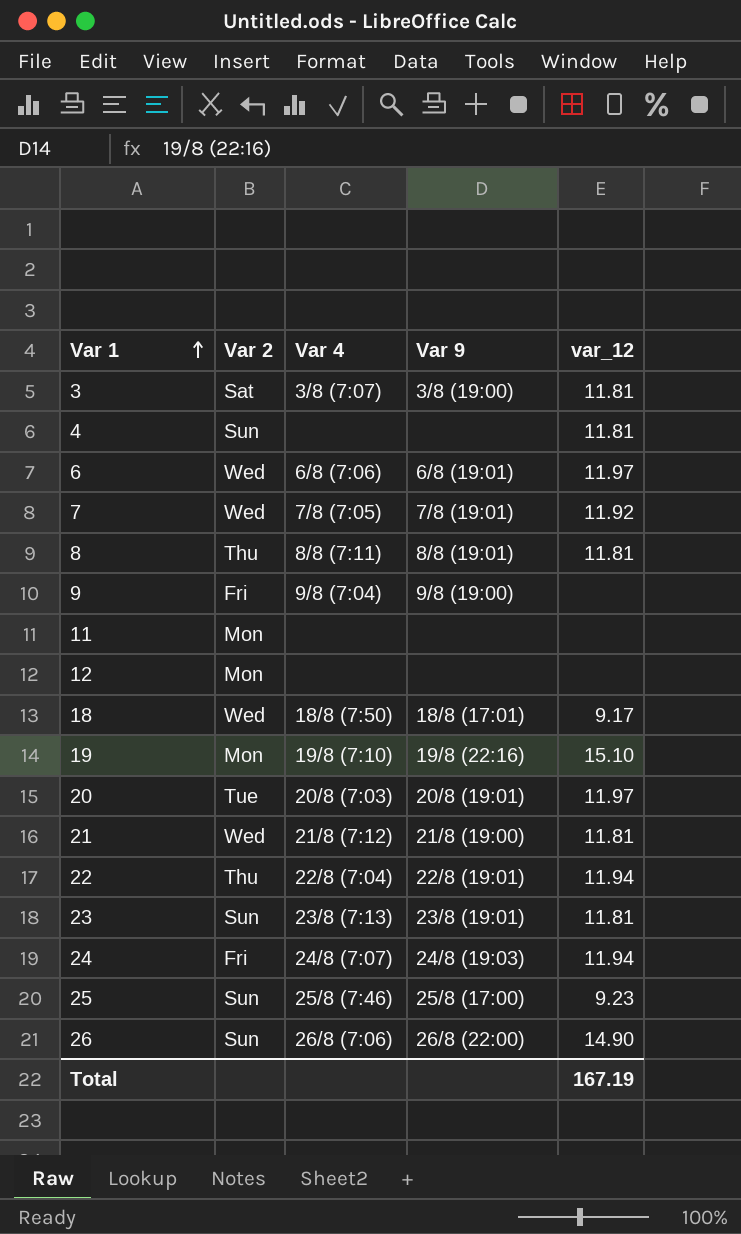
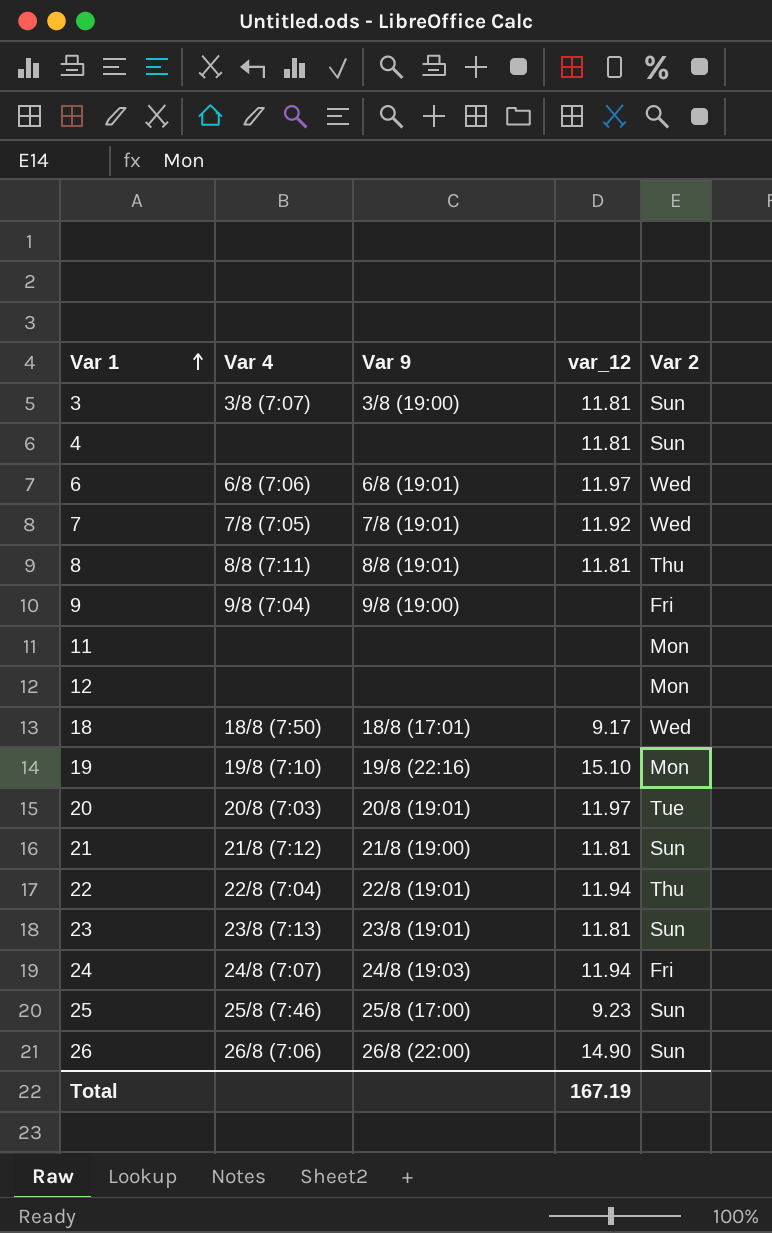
column Var 2 | position: 2 -> 5
3 | Var 2: Sat -> Sun
21 | Var 2: Wed -> Sun

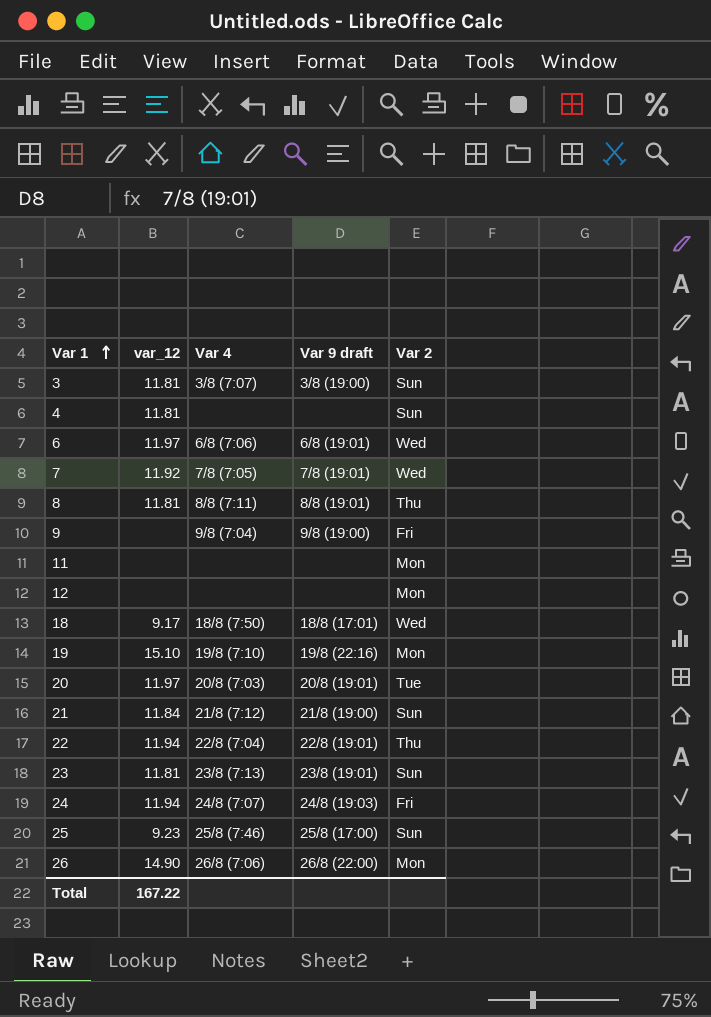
column var_12 | position: 4 -> 2
column name: Var 9 -> Var 9 draft
21 | var_12: 11.81 -> 11.84
26 | Var 2: Sun -> Mon
Total | var_12: 167.19 -> 167.22

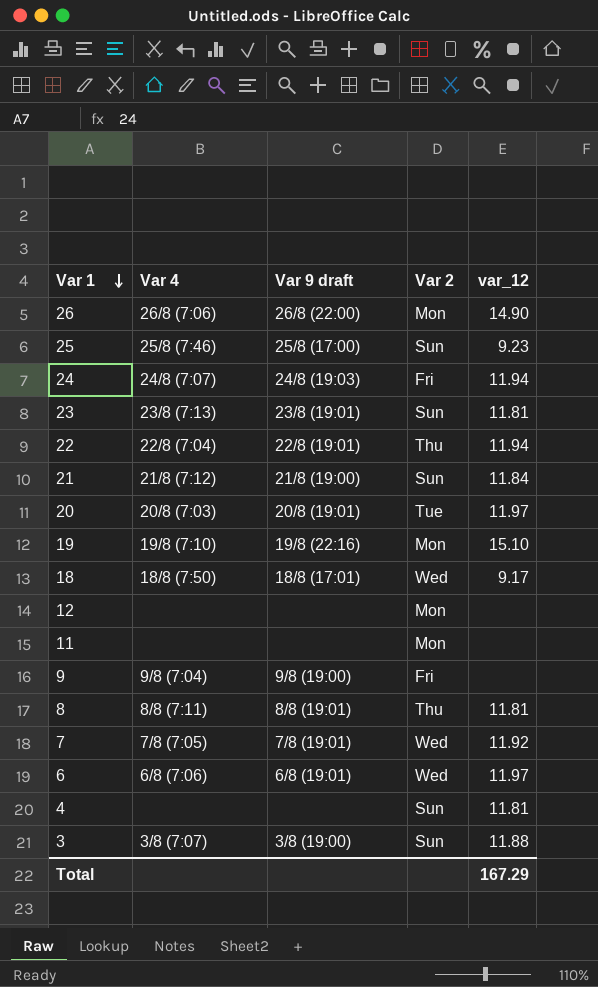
row order: Var 1 ascending -> Var 1 descending
column var_12 | position: 2 -> 5
3 | var_12: 11.81 -> 11.88
Total | var_12: 167.22 -> 167.29

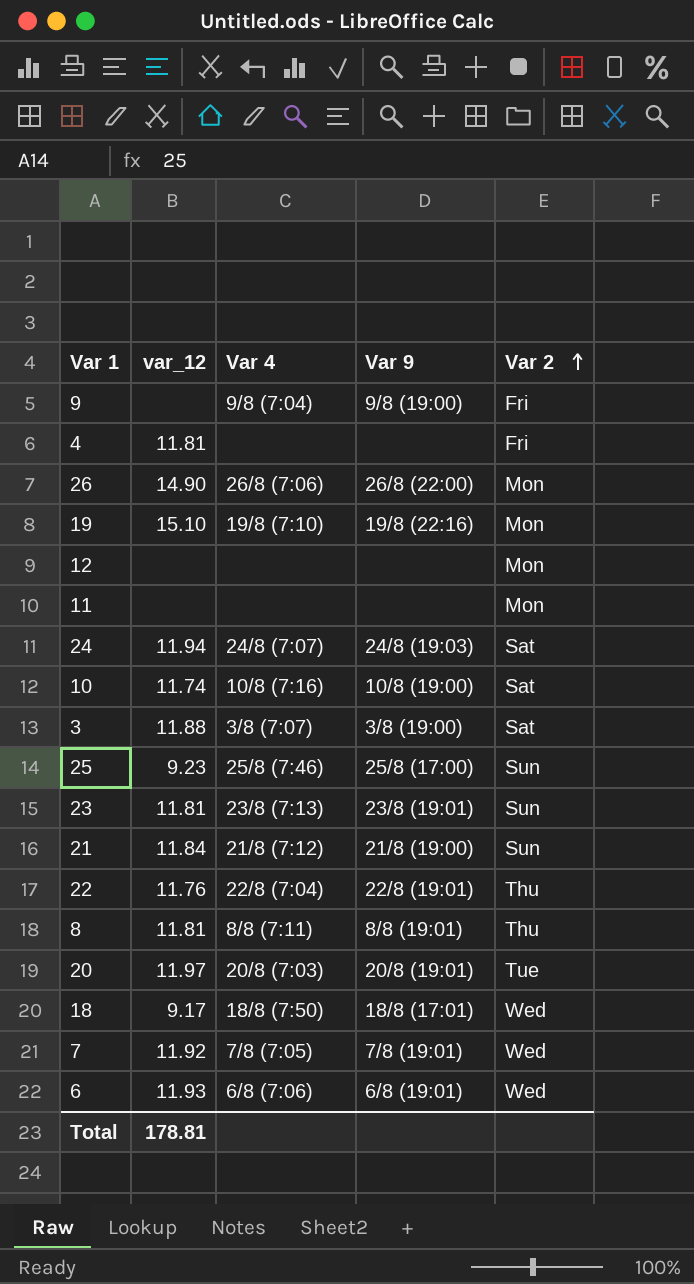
row order: Var 1 descending -> Var 2 ascending
column var_12 | position: 5 -> 2
column name: Var 9 draft -> Var 9
4 | Var 2: Sun -> Fri
24 | Var 2: Fri -> Sat
row 10: none -> 11.74 | 10/8 (7:16) | 10/8 (19:00) | Sat
3 | Var 2: Sun -> Sat
22 | var_12: 11.94 -> 11.76
6 | var_12: 11.97 -> 11.93
Total | var_12: 167.29 -> 178.81

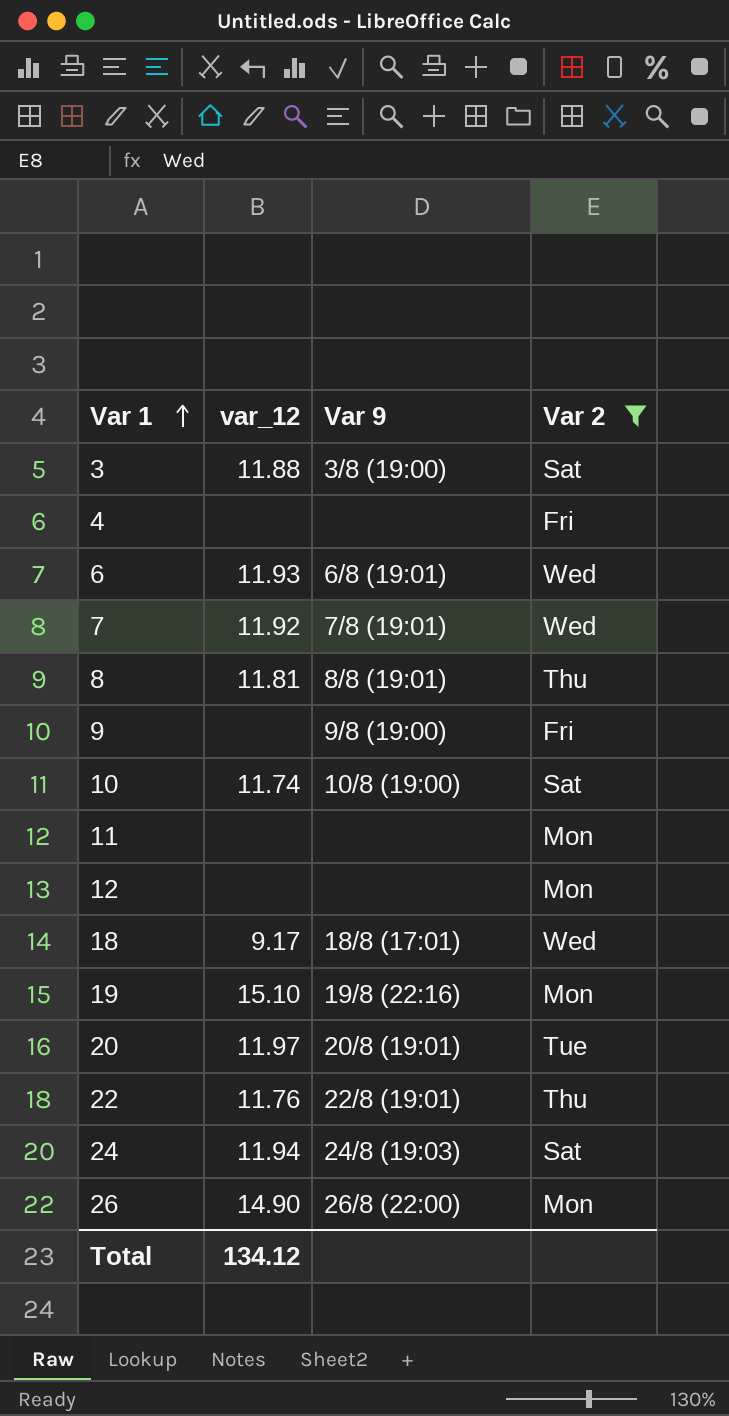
filter: none -> Var 2 != Sun
row order: Var 2 ascending -> Var 1 ascending
column Var 4 | position: 3 -> none
4 | var_12: 11.81 -> none
Total | var_12: 178.81 -> 134.12

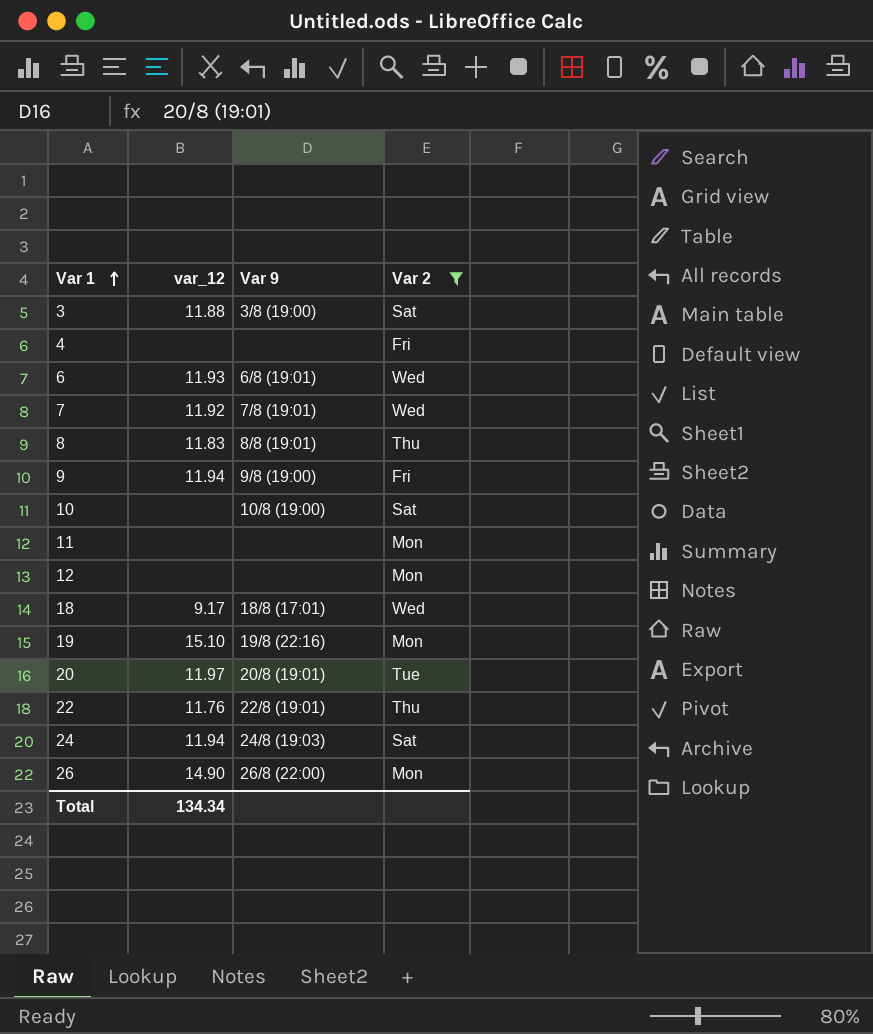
8 | var_12: 11.81 -> 11.83
9 | var_12: none -> 11.94
10 | var_12: 11.74 -> none
Total | var_12: 134.12 -> 134.34

